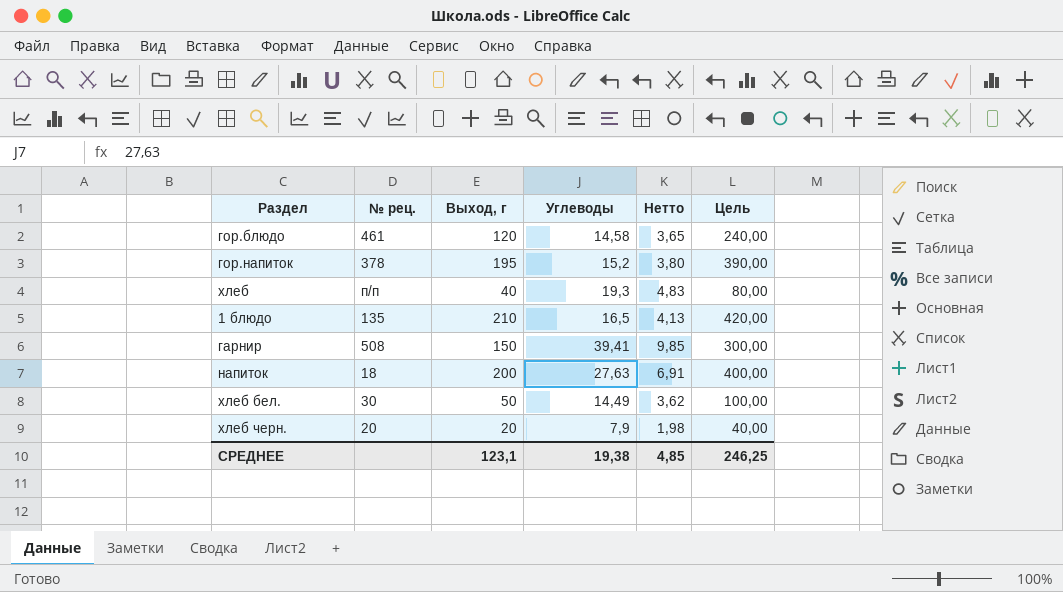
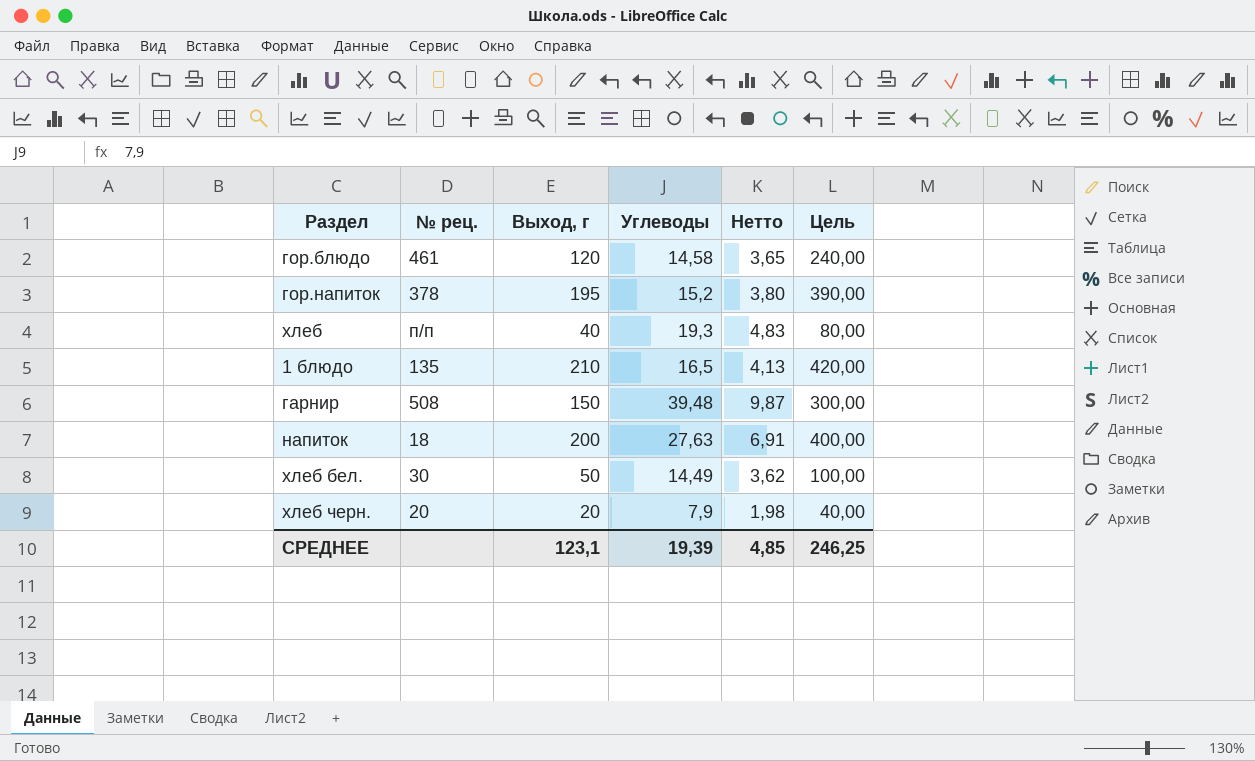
гарнир | Углеводы: 39,41 -> 39,48
гарнир | Нетто: 9,85 -> 9,87
СРЕДНЕЕ | Углеводы: 19,38 -> 19,39

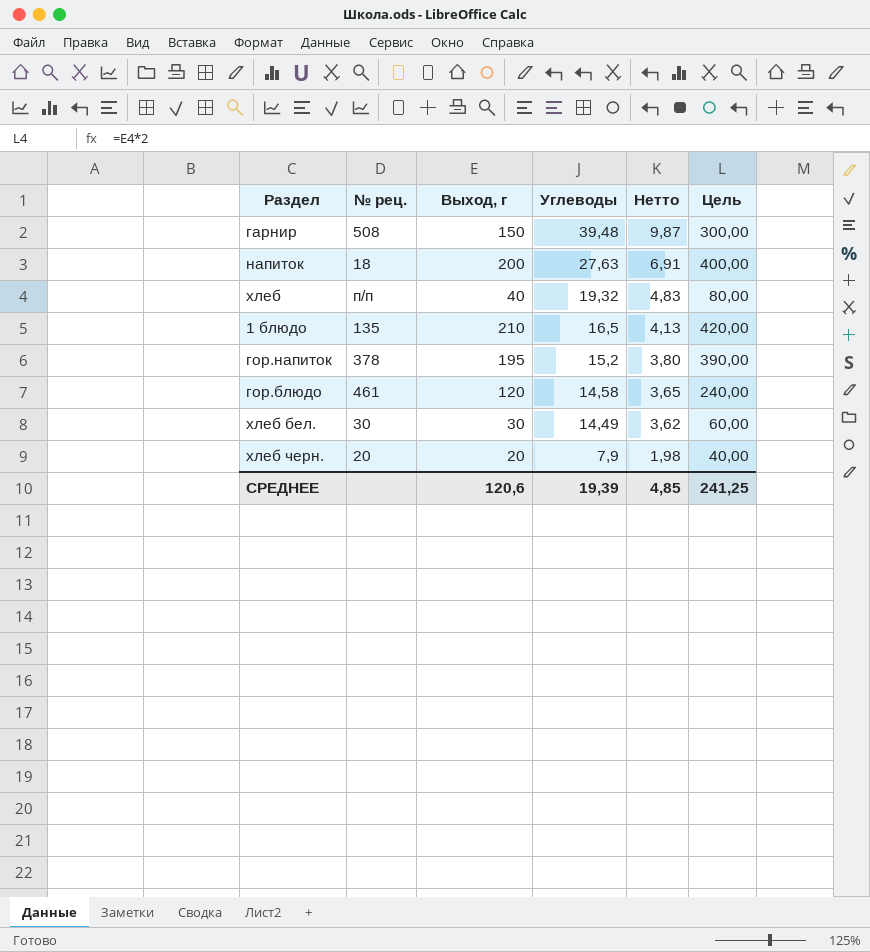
row order: none -> Углеводы descending
хлеб | Углеводы: 19,3 -> 19,32
хлеб бел. | Выход, г: 50 -> 30
хлеб бел. | Цель: 100,00 -> 60,00
СРЕДНЕЕ | Выход, г: 123,1 -> 120,6
СРЕДНЕЕ | Цель: 246,25 -> 241,25

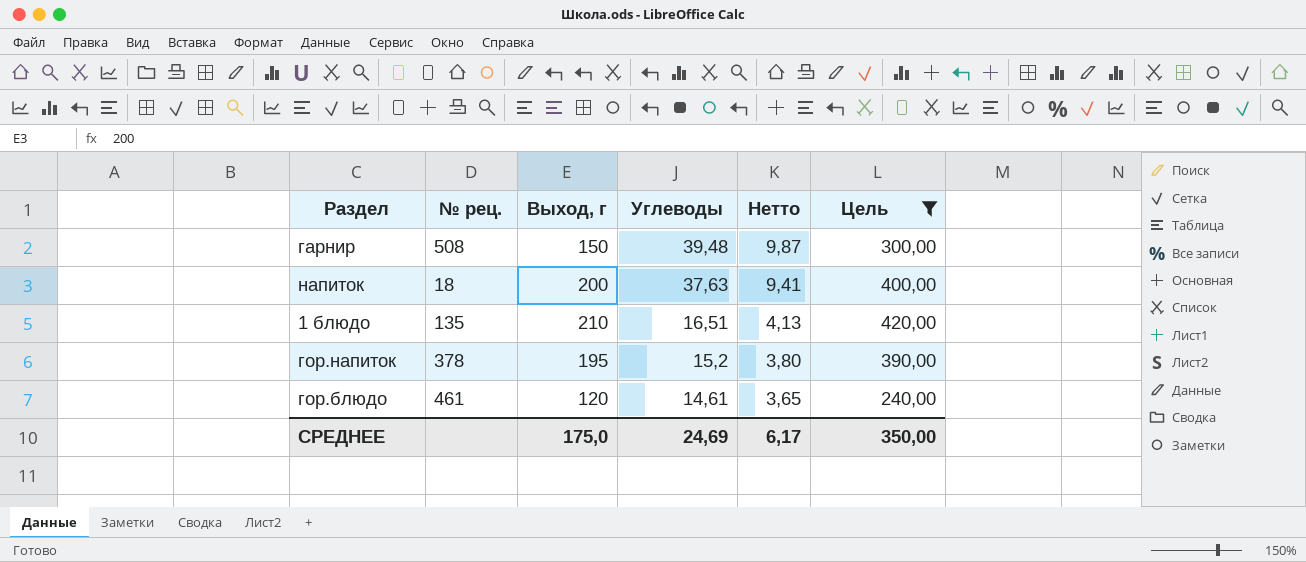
filter: none -> Цель >= 240,00
напиток | Углеводы: 27,63 -> 37,63
напиток | Нетто: 6,91 -> 9,41
1 блюдо | Углеводы: 16,5 -> 16,51
гор.блюдо | Углеводы: 14,58 -> 14,61
СРЕДНЕЕ | Выход, г: 120,6 -> 175,0
СРЕДНЕЕ | Углеводы: 19,39 -> 24,69
СРЕДНЕЕ | Нетто: 4,85 -> 6,17
СРЕДНЕЕ | Цель: 241,25 -> 350,00

